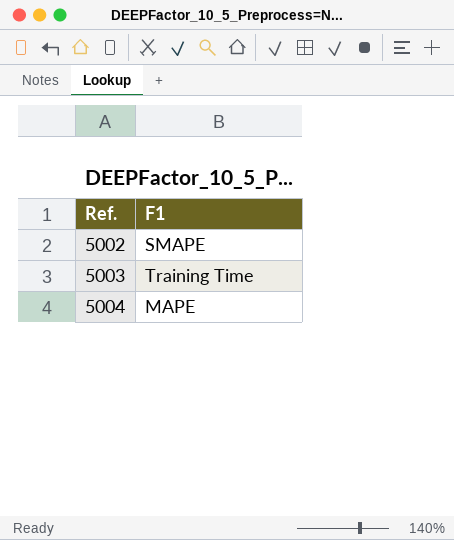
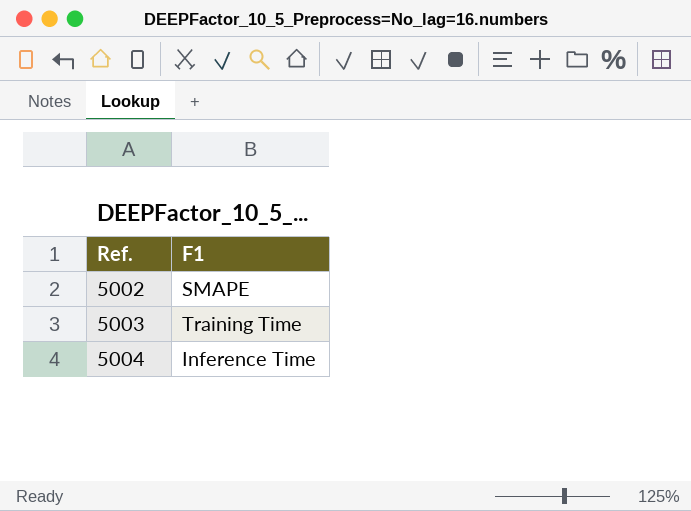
5004 | F1: MAPE -> Inference Time

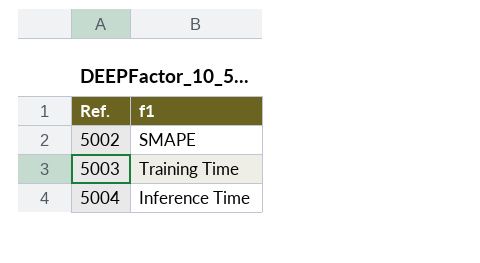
column name: F1 -> f1

